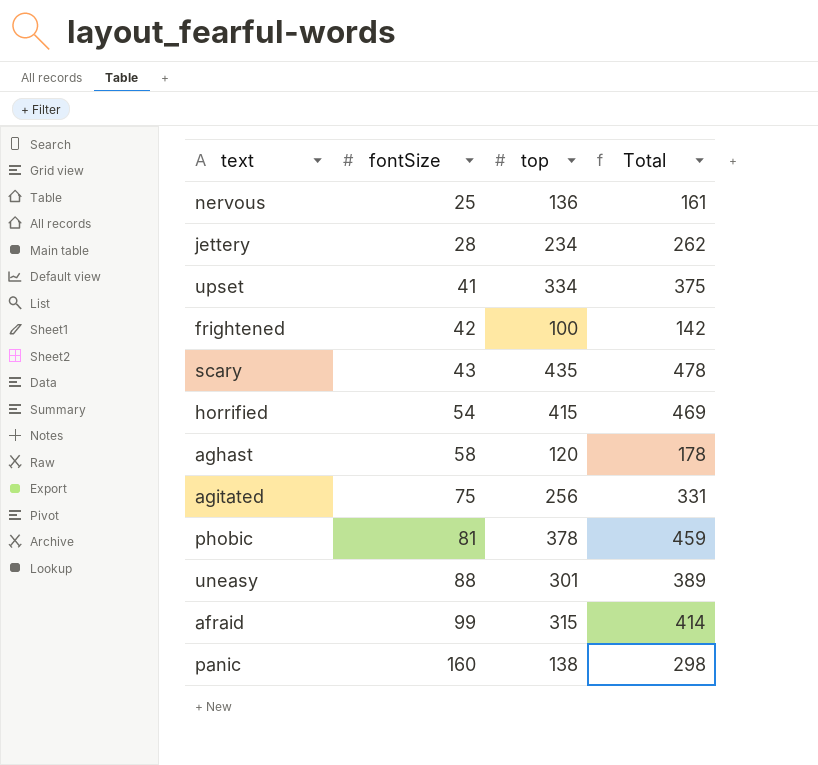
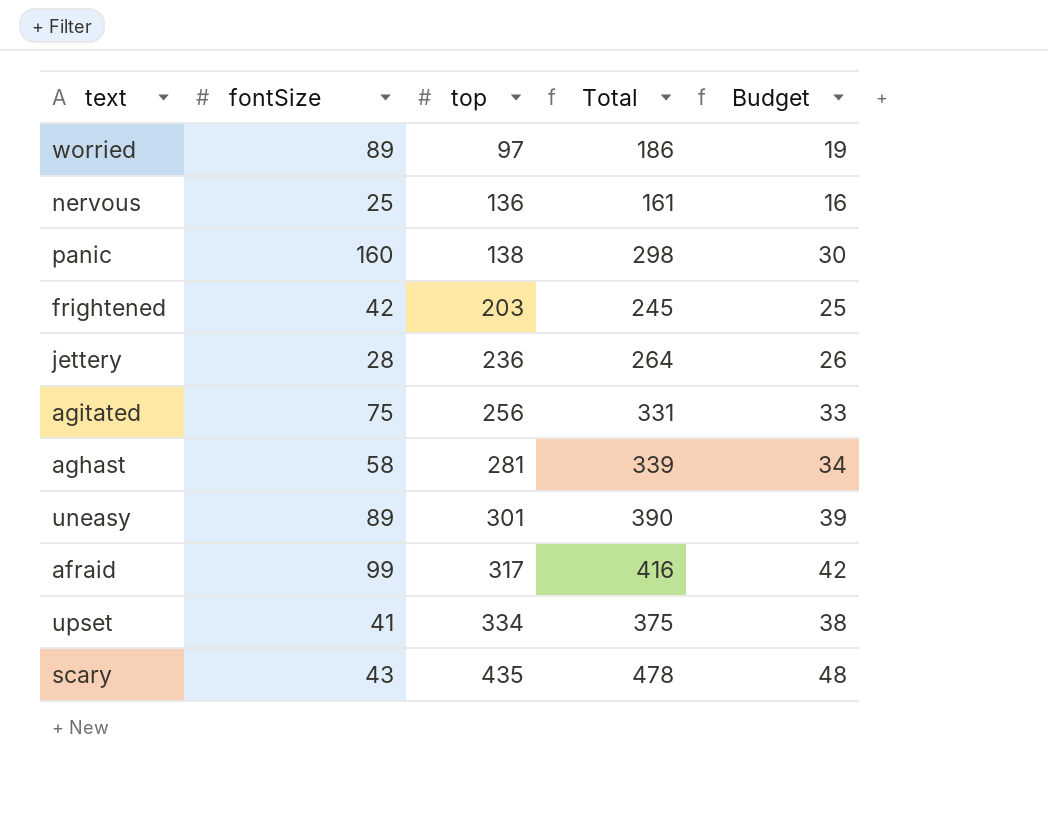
row order: fontSize ascending -> top ascending
column Budget | formula: none -> [Total] * 0.1
row horrified: 54 | 415 | 469 -> none
row phobic: 81 | 378 | 459 -> none
row worried: none -> 89 | 97 | 186 | 19
frightened | top: 100 -> 203
frightened | Total: 142 -> 245
jettery | top: 234 -> 236
jettery | Total: 262 -> 264
aghast | top: 120 -> 281
aghast | Total: 178 -> 339
uneasy | fontSize: 88 -> 89
uneasy | Total: 389 -> 390
afraid | top: 315 -> 317
afraid | Total: 414 -> 416

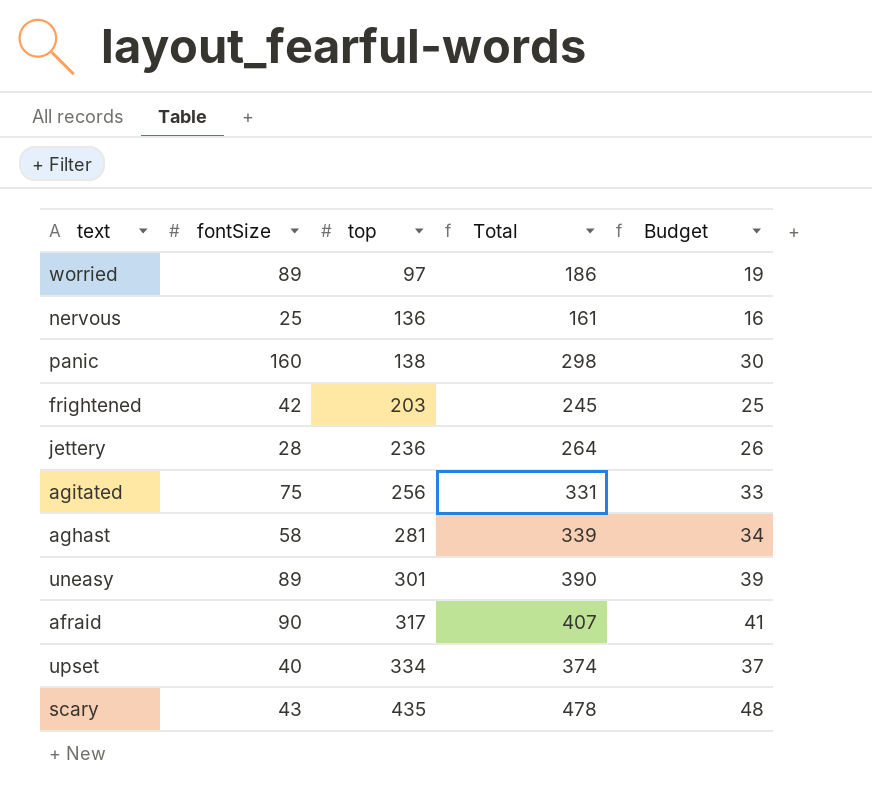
afraid | fontSize: 99 -> 90
afraid | Total: 416 -> 407
afraid | Budget: 42 -> 41
upset | fontSize: 41 -> 40
upset | Total: 375 -> 374
upset | Budget: 38 -> 37

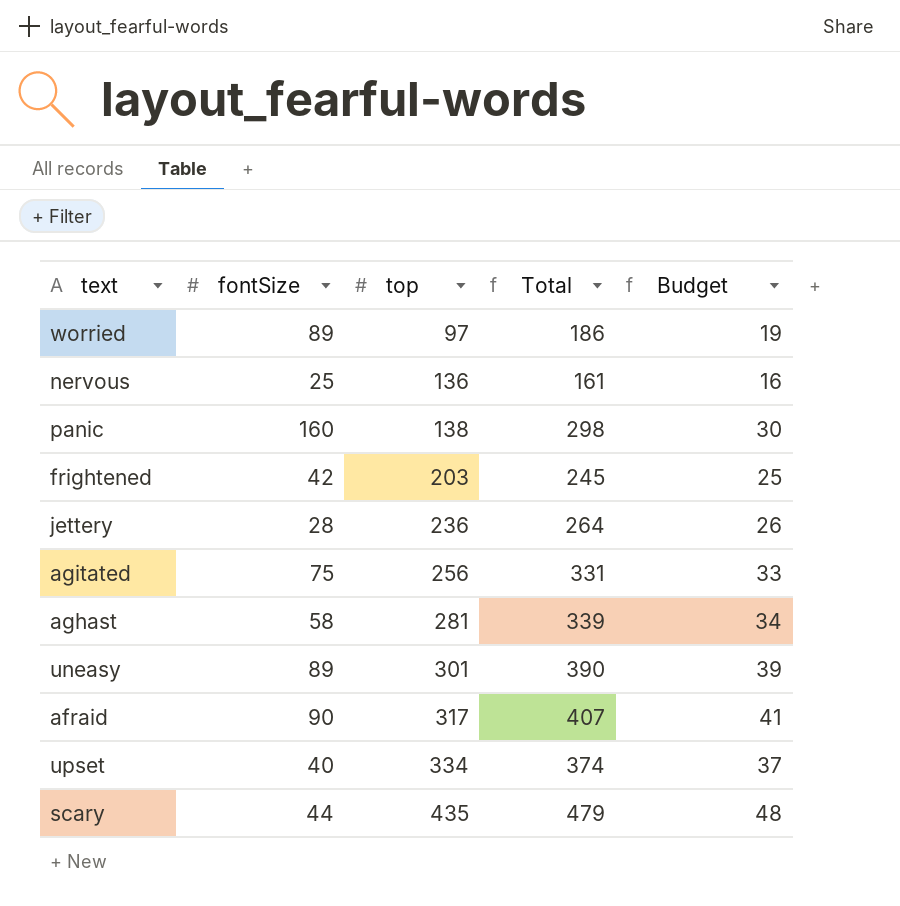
scary | fontSize: 43 -> 44
scary | Total: 478 -> 479

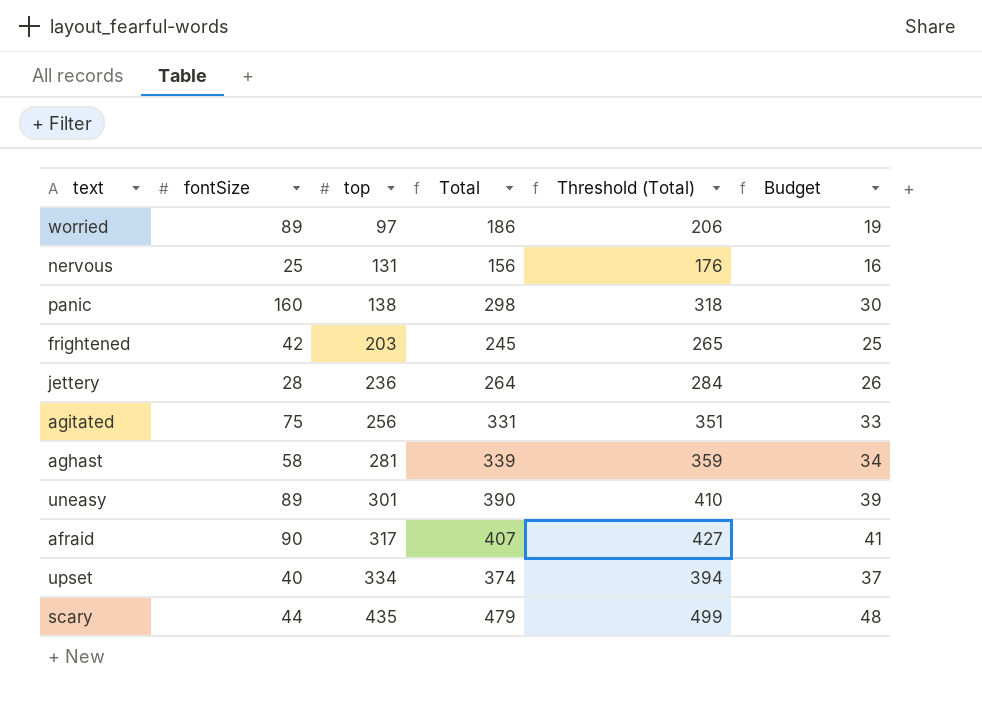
column Threshold (Total) | formula: none -> [Total] + 20
nervous | top: 136 -> 131
nervous | Total: 161 -> 156

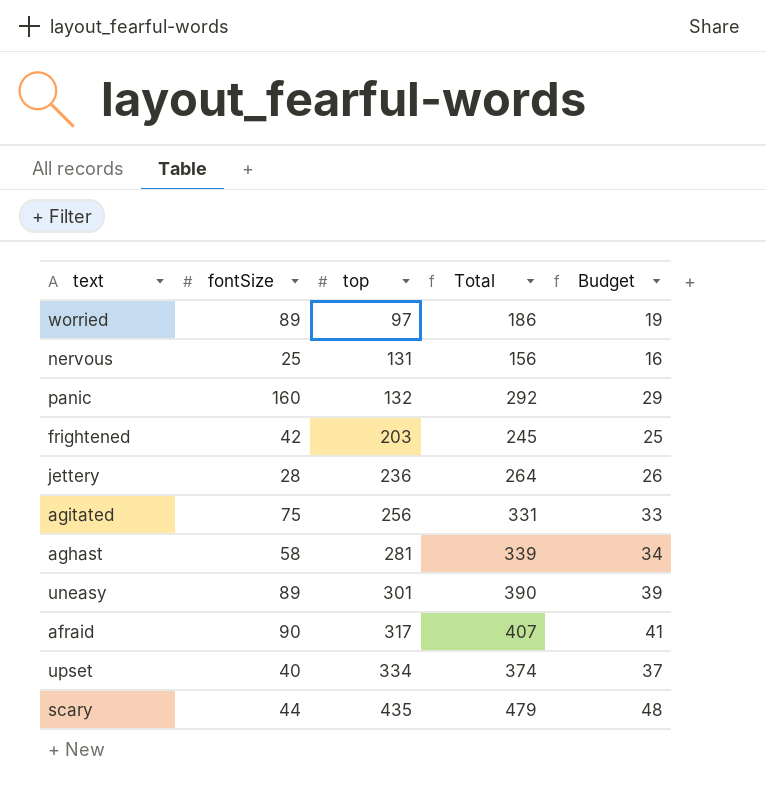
column Threshold (Total) | formula: [Total] + 20 -> none
panic | top: 138 -> 132
panic | Total: 298 -> 292
panic | Budget: 30 -> 29

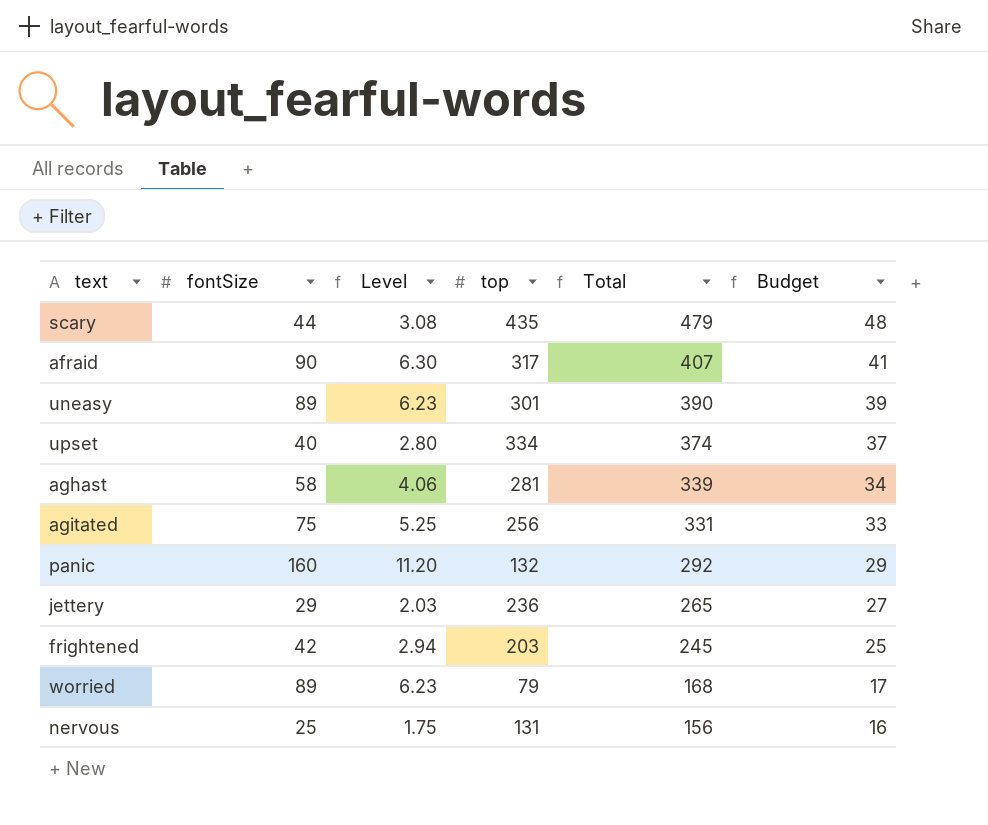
row order: top ascending -> Total descending
column Level | formula: none -> [fontSize] * 0.07
jettery | fontSize: 28 -> 29
jettery | Total: 264 -> 265
jettery | Budget: 26 -> 27
worried | top: 97 -> 79
worried | Total: 186 -> 168
worried | Budget: 19 -> 17

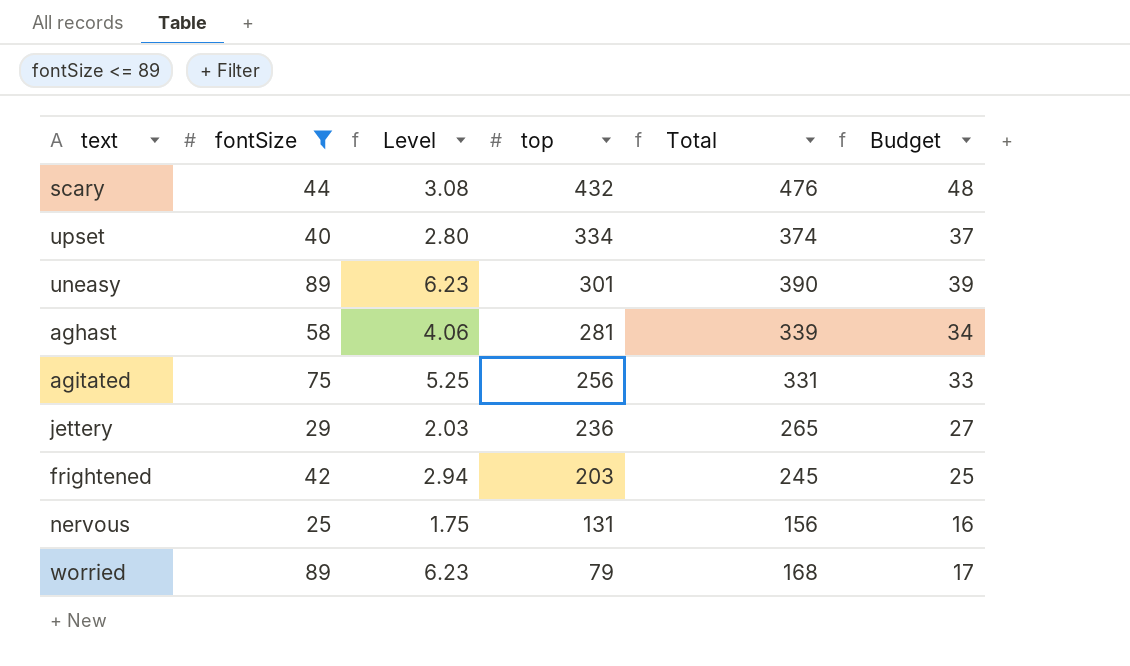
filter: none -> fontSize <= 89
row order: Total descending -> top descending
scary | top: 435 -> 432
scary | Total: 479 -> 476

